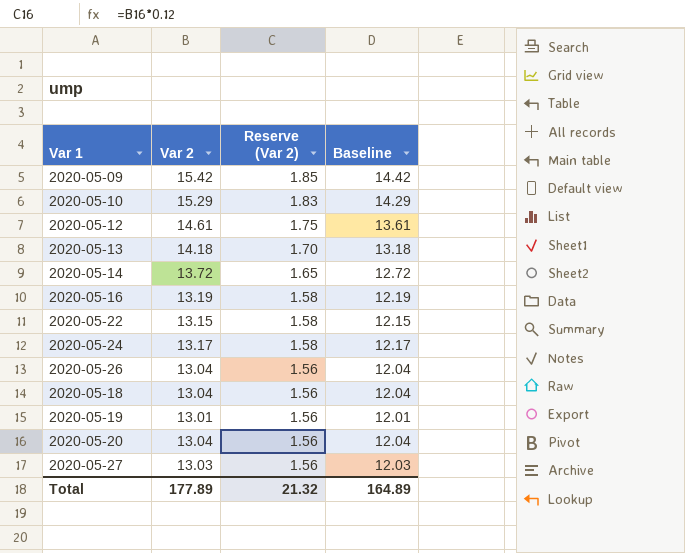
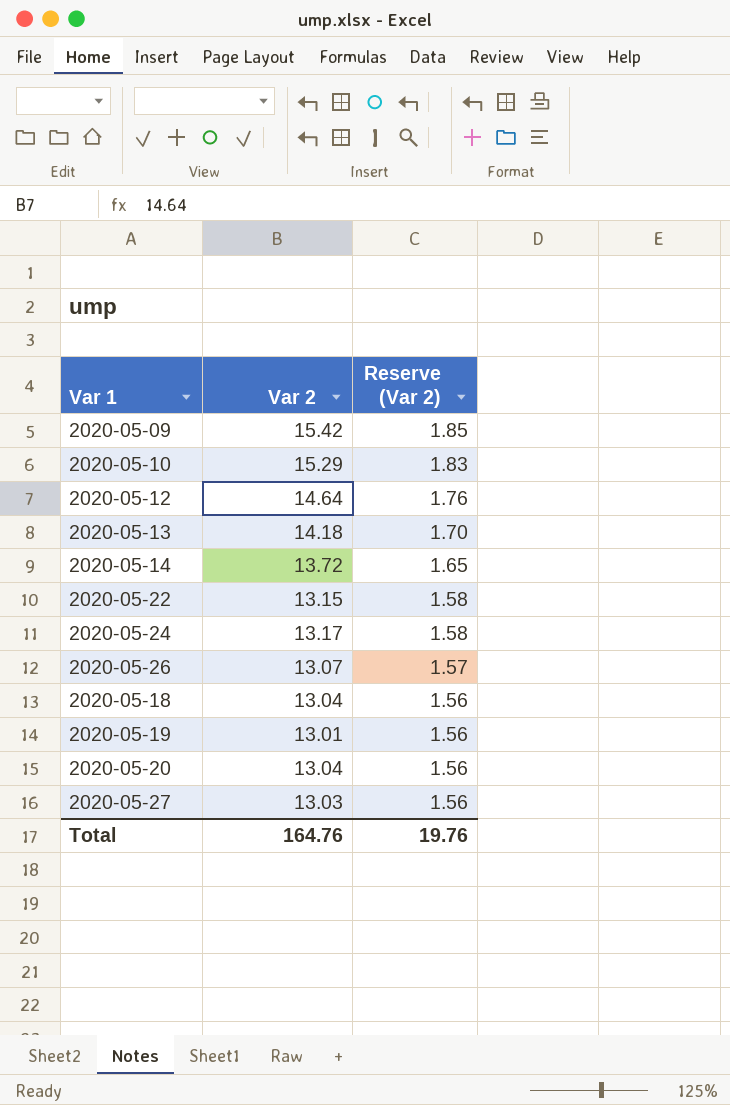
column Baseline | formula: [Var 2] - 1 -> none
row 2020-05-16: 13.19 | 1.58 | 12.19 -> none
2020-05-12 | Var 2: 14.61 -> 14.64
2020-05-12 | Reserve (Var 2): 1.75 -> 1.76
2020-05-26 | Var 2: 13.04 -> 13.07
2020-05-26 | Reserve (Var 2): 1.56 -> 1.57
Total | Var 2: 177.89 -> 164.76
Total | Reserve (Var 2): 21.32 -> 19.76

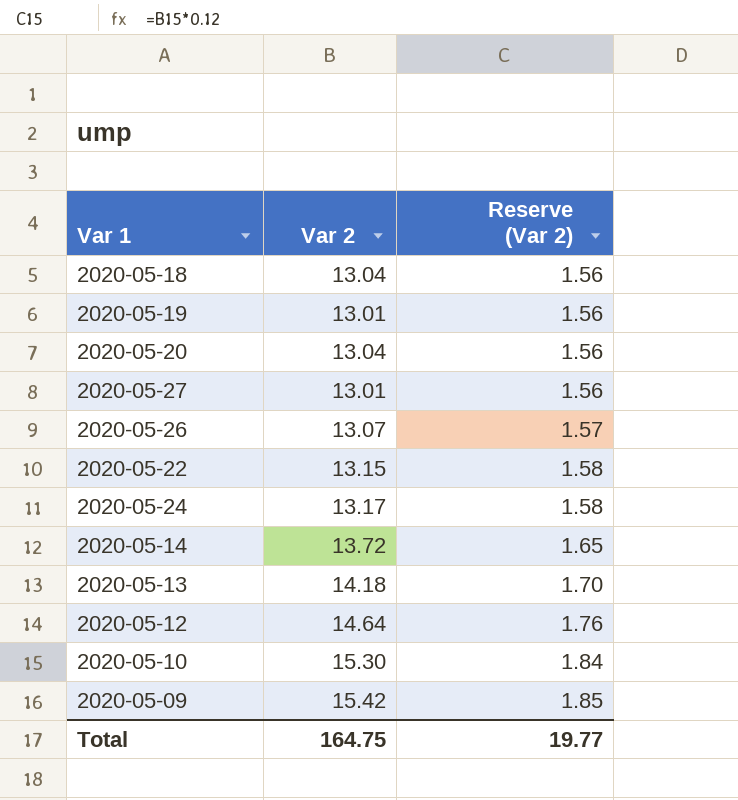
row order: Reserve (Var 2) descending -> Reserve (Var 2) ascending
2020-05-27 | Var 2: 13.03 -> 13.01
2020-05-10 | Var 2: 15.29 -> 15.30
2020-05-10 | Reserve (Var 2): 1.83 -> 1.84
Total | Var 2: 164.76 -> 164.75
Total | Reserve (Var 2): 19.76 -> 19.77

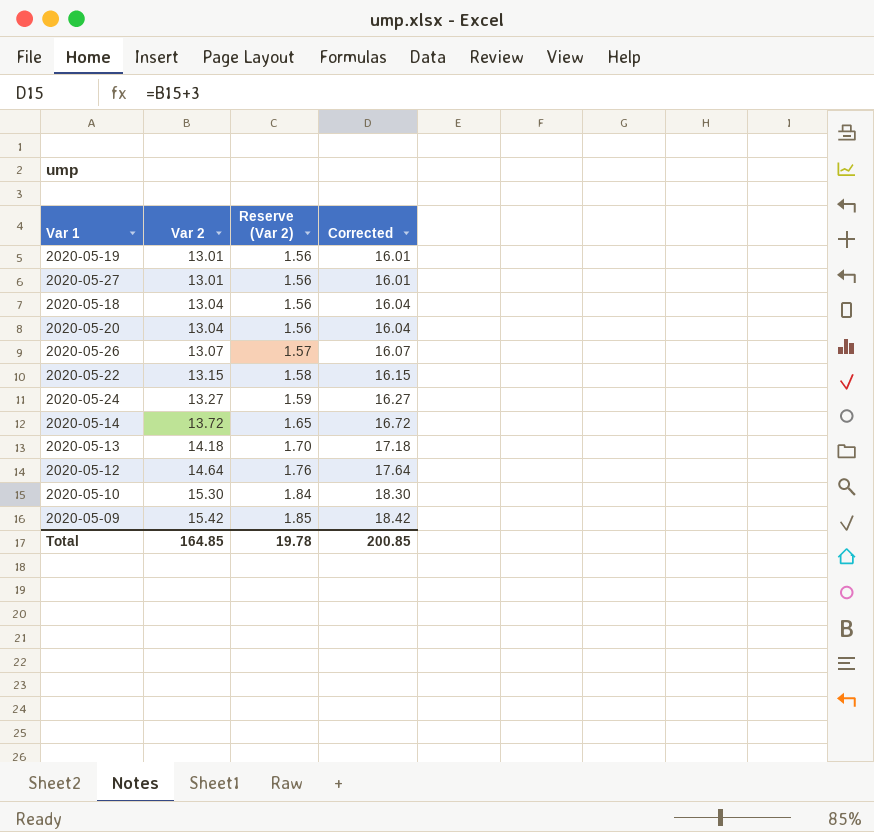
row order: Reserve (Var 2) ascending -> Var 2 ascending
column Corrected | formula: none -> [Var 2] + 3
2020-05-24 | Var 2: 13.17 -> 13.27
2020-05-24 | Reserve (Var 2): 1.58 -> 1.59
Total | Var 2: 164.75 -> 164.85
Total | Reserve (Var 2): 19.77 -> 19.78

